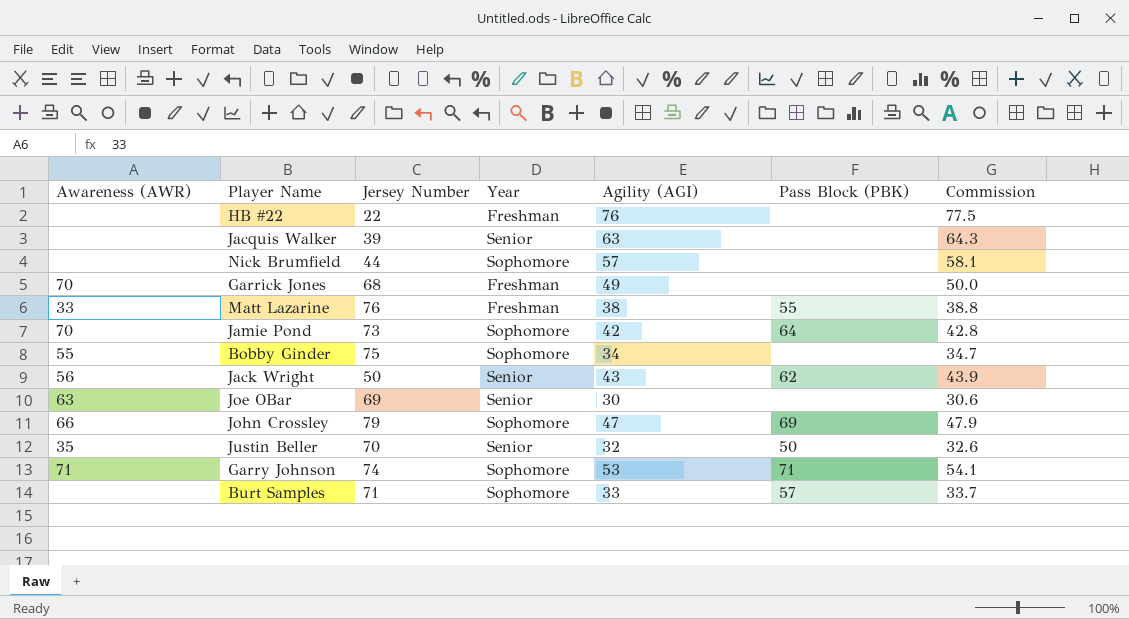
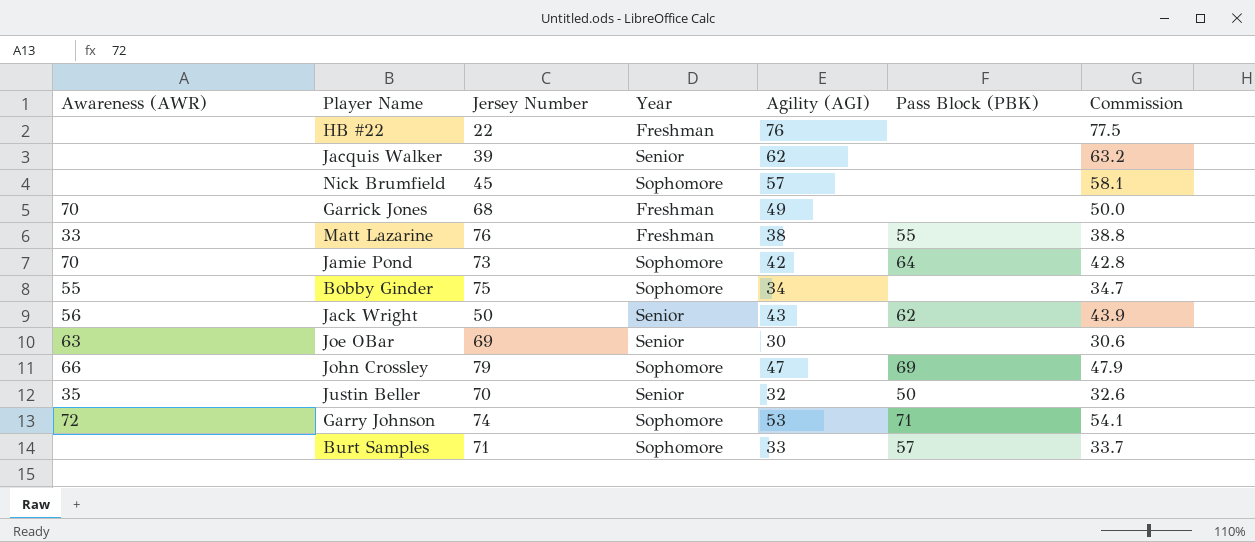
Jacquis Walker | Agility (AGI): 63 -> 62
Jacquis Walker | Commission: 64.3 -> 63.2
Nick Brumfield | Jersey Number: 44 -> 45
Garry Johnson | Awareness (AWR): 71 -> 72

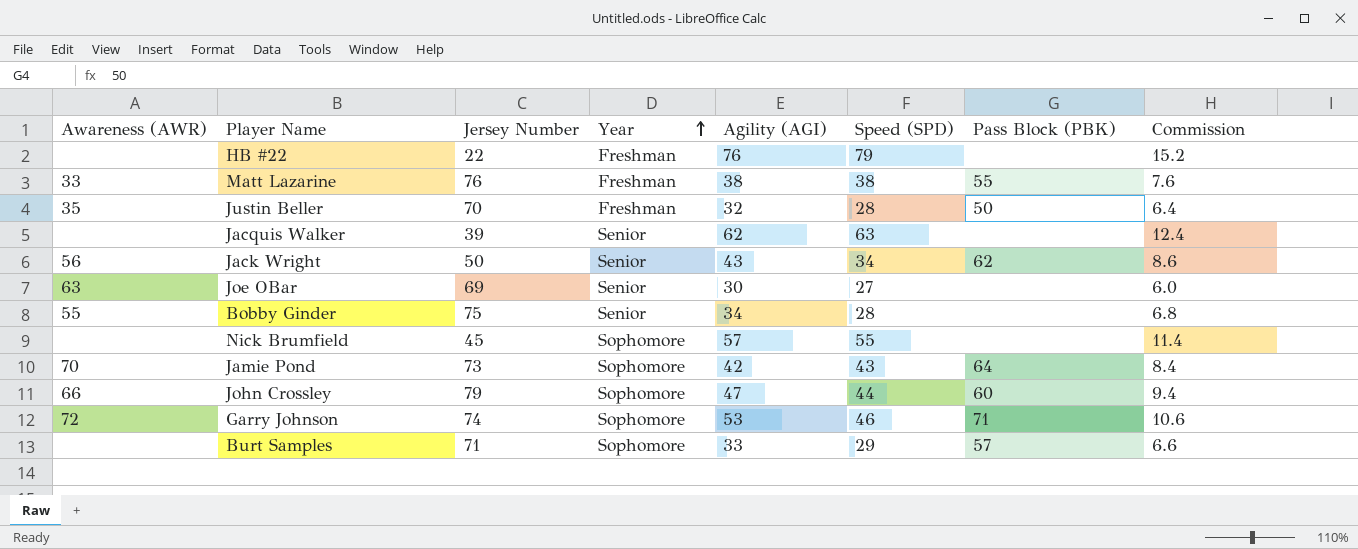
row order: none -> Year ascending
column Speed (SPD) | position: none -> 6
column Commission | formula: [Agility (AGI)] * 1.02 -> [Agility (AGI)] * 0.2
row Garrick Jones: 70 | 68 | Freshman | 49 | none | 50.0 -> none
Justin Beller | Year: Senior -> Freshman
Bobby Ginder | Year: Sophomore -> Senior
John Crossley | Pass Block (PBK): 69 -> 60

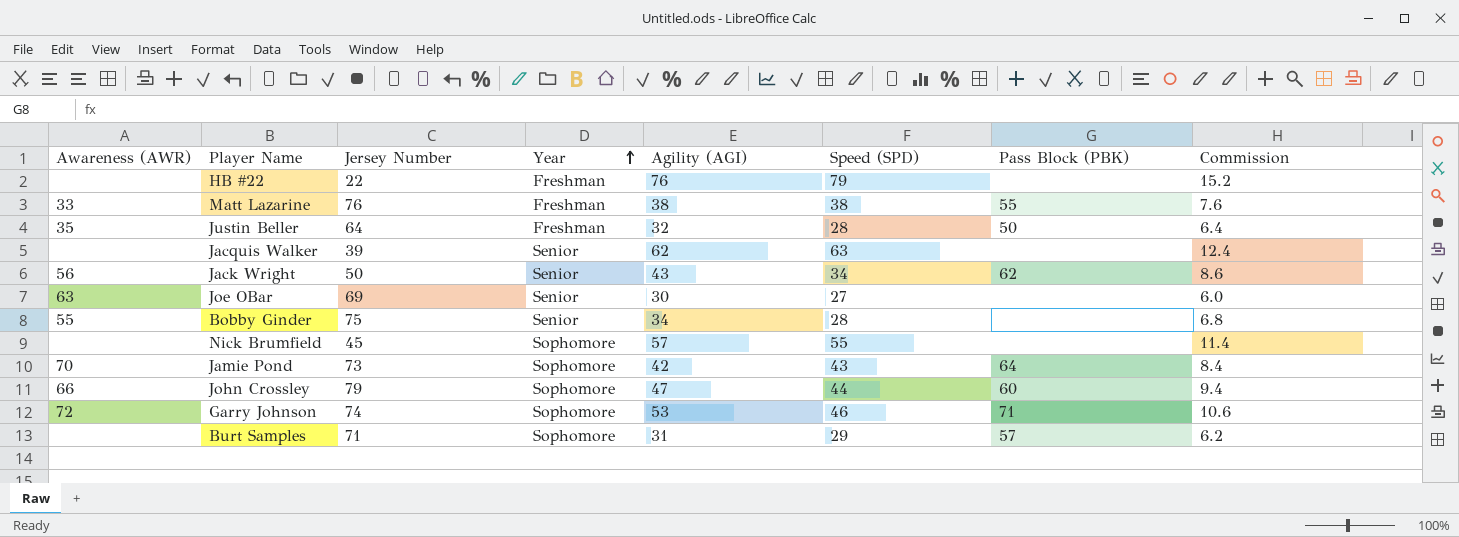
Justin Beller | Jersey Number: 70 -> 64
Burt Samples | Agility (AGI): 33 -> 31
Burt Samples | Commission: 6.6 -> 6.2

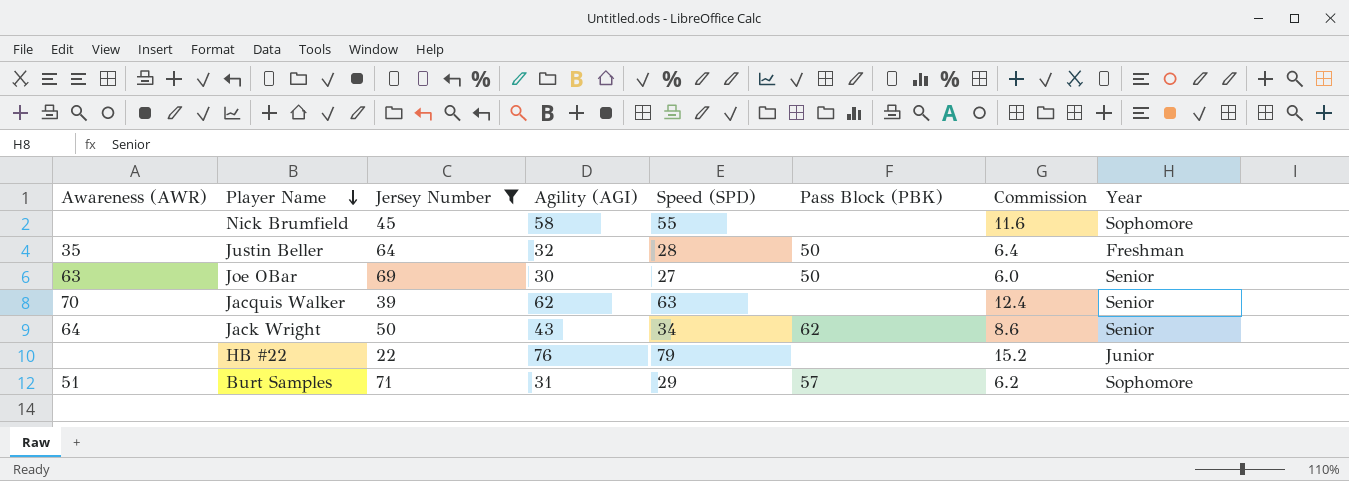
filter: none -> Jersey Number <= 71
row order: Year ascending -> Player Name descending
column Year | position: 4 -> 8
Nick Brumfield | Agility (AGI): 57 -> 58
Nick Brumfield | Commission: 11.4 -> 11.6
Joe OBar | Pass Block (PBK): none -> 50
Jacquis Walker | Awareness (AWR): none -> 70
Jack Wright | Awareness (AWR): 56 -> 64
HB #22 | Year: Freshman -> Junior
Burt Samples | Awareness (AWR): none -> 51

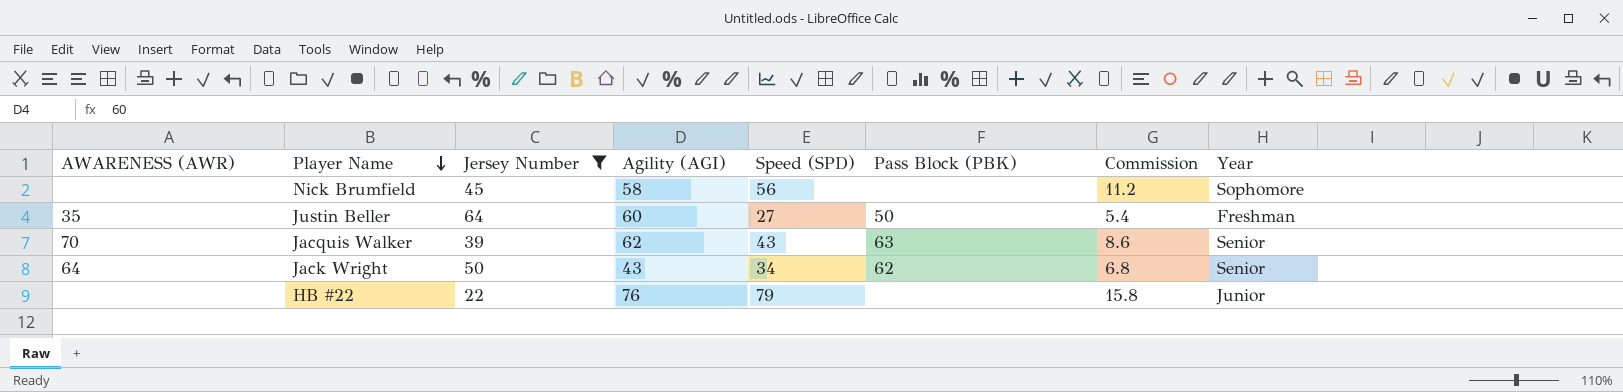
column name: Awareness (AWR) -> AWARENESS (AWR)
column Commission | formula: [Agility (AGI)] * 0.2 -> [Speed (SPD)] * 0.2
row Joe OBar: 63 | 69 | 30 | 27 | 50 | 6.0 | Senior -> none
row Burt Samples: 51 | 71 | 31 | 29 | 57 | 6.2 | Sophomore -> none
Nick Brumfield | Speed (SPD): 55 -> 56
Justin Beller | Agility (AGI): 32 -> 60
Justin Beller | Speed (SPD): 28 -> 27
Jacquis Walker | Speed (SPD): 63 -> 43
Jacquis Walker | Pass Block (PBK): none -> 63

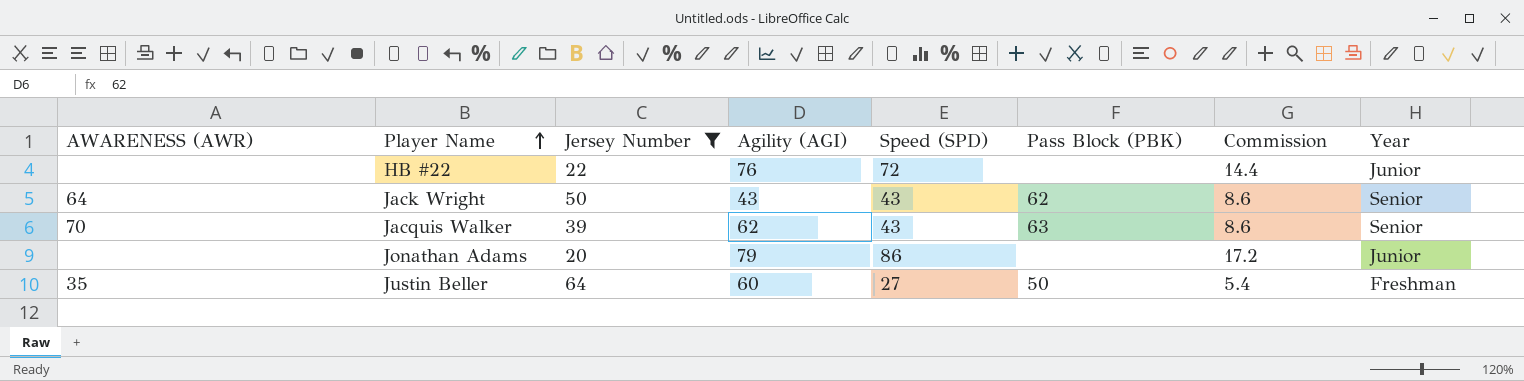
row order: Player Name descending -> Player Name ascending
row Nick Brumfield: none | 45 | 58 | 56 | none | 11.2 | Sophomore -> none
HB #22 | Speed (SPD): 79 -> 72
HB #22 | Commission: 15.8 -> 14.4
Jack Wright | Speed (SPD): 34 -> 43
Jack Wright | Commission: 6.8 -> 8.6
row Jonathan Adams: none -> none | 20 | 79 | 86 | none | 17.2 | Junior

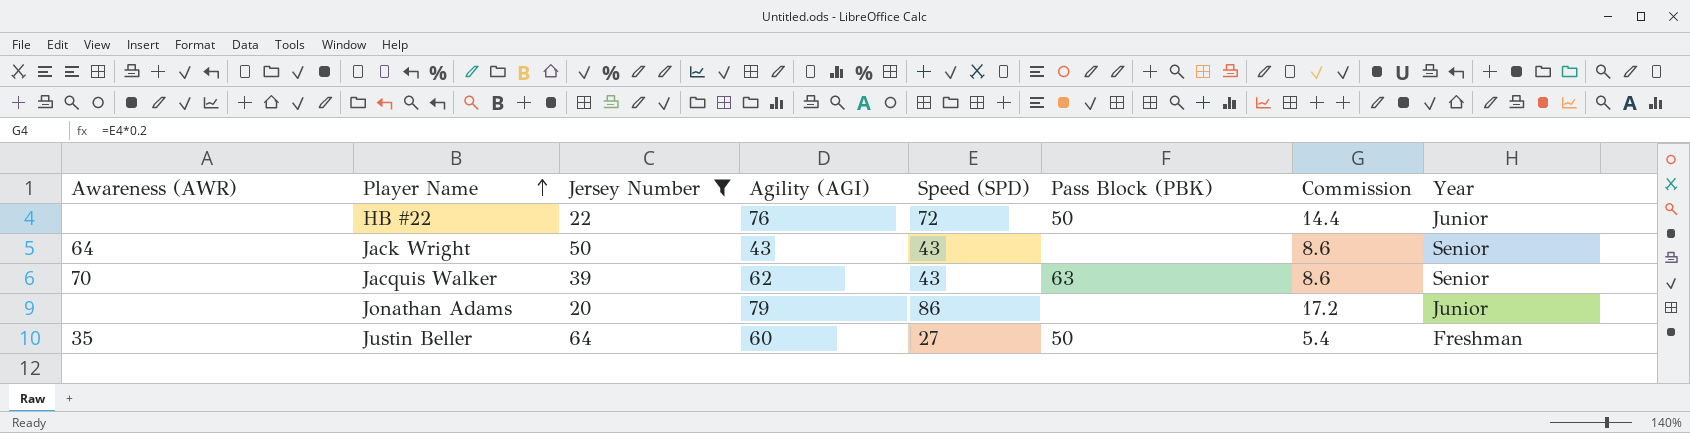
column name: AWARENESS (AWR) -> Awareness (AWR)
HB #22 | Pass Block (PBK): none -> 50
Jack Wright | Pass Block (PBK): 62 -> none

